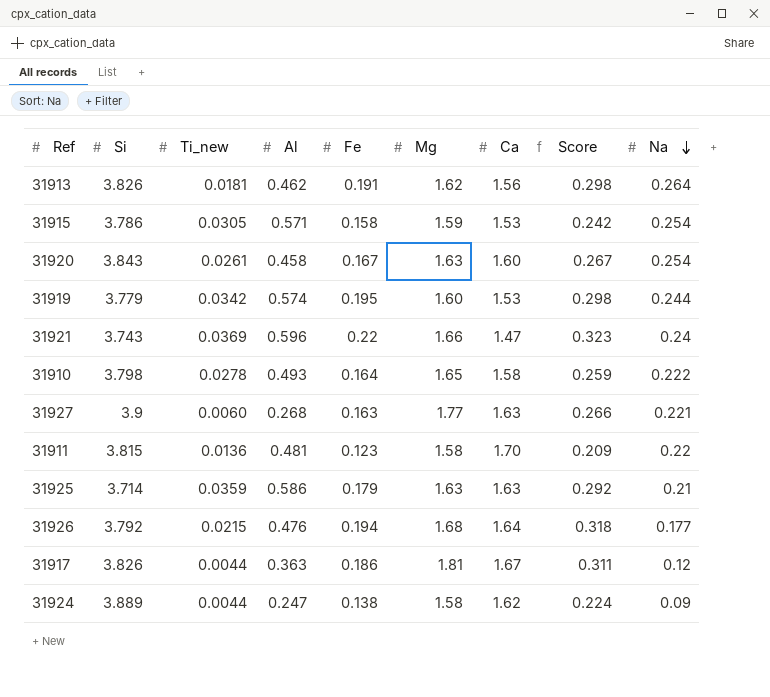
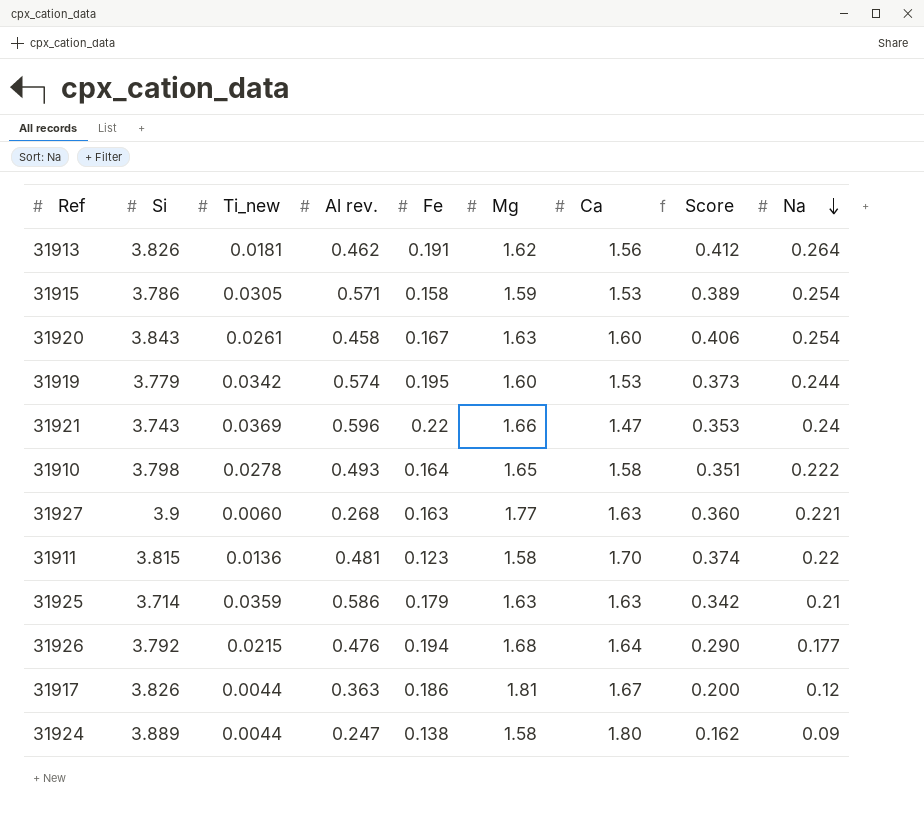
column name: Al -> Al rev.
column Score | formula: [Fe] * [Ca] -> [Ca] * [Na]
31924 | Ca: 1.62 -> 1.80

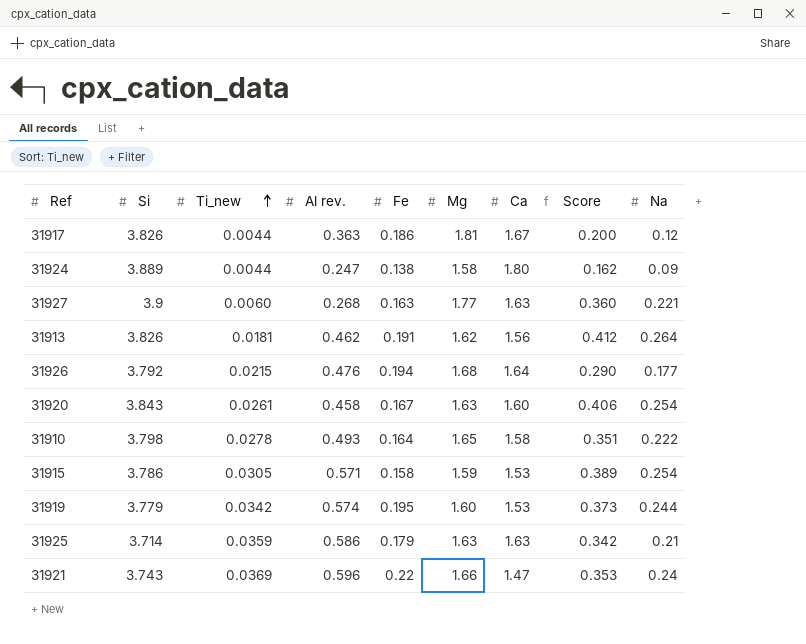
row order: Na descending -> Ti_new ascending
row 31911: 3.815 | 0.0136 | 0.481 | 0.123 | 1.58 | 1.70 | 0.374 | 0.22 -> none

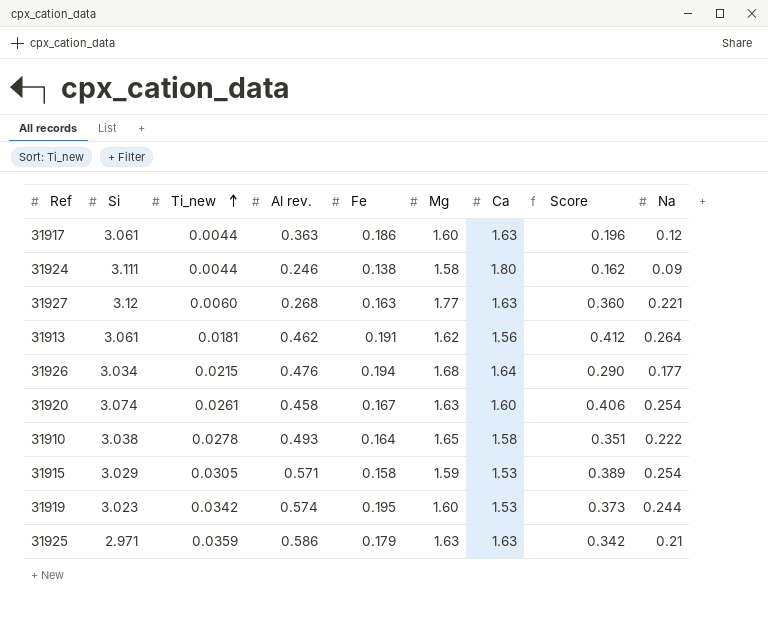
row 31921: 3.743 | 0.0369 | 0.596 | 0.22 | 1.66 | 1.47 | 0.353 | 0.24 -> none
31917 | Si: 3.826 -> 3.061
31917 | Mg: 1.81 -> 1.60
31917 | Ca: 1.67 -> 1.63
31917 | Score: 0.200 -> 0.196
31924 | Si: 3.889 -> 3.111
31924 | Al rev.: 0.247 -> 0.246
31927 | Si: 3.9 -> 3.12
31913 | Si: 3.826 -> 3.061
31926 | Si: 3.792 -> 3.034
31920 | Si: 3.843 -> 3.074
31910 | Si: 3.798 -> 3.038
31915 | Si: 3.786 -> 3.029
31919 | Si: 3.779 -> 3.023
31925 | Si: 3.714 -> 2.971

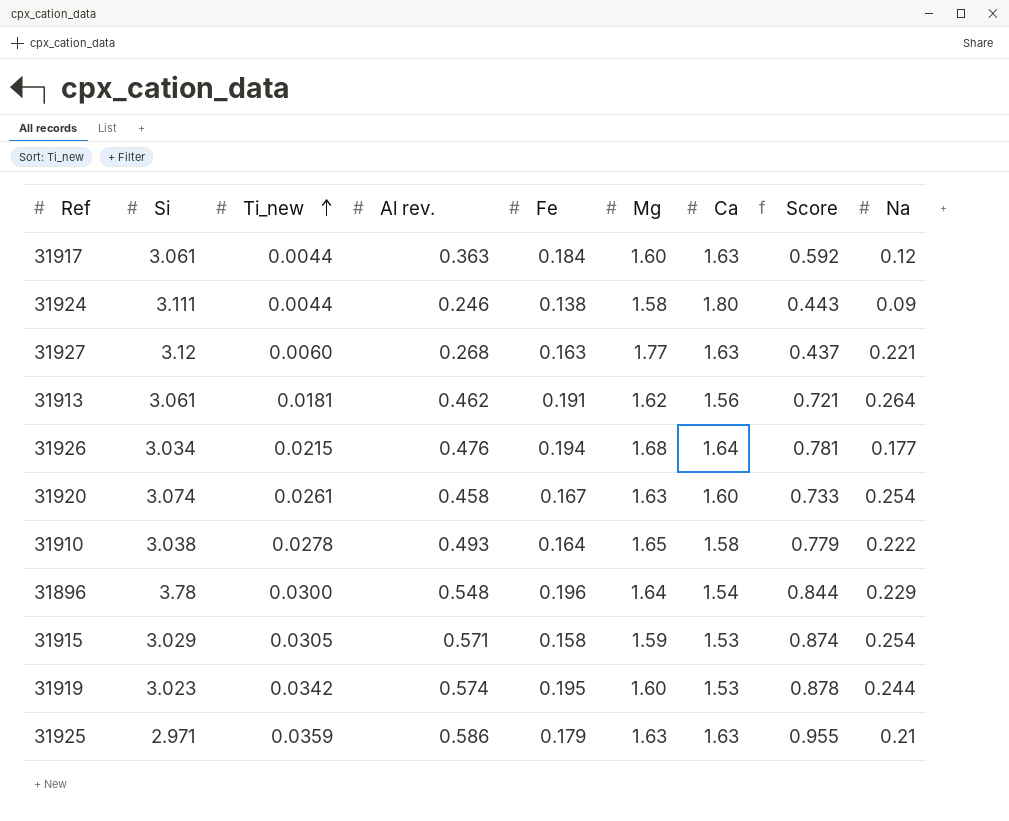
column Score | formula: [Ca] * [Na] -> [Al rev.] * [Ca]
31917 | Fe: 0.186 -> 0.184
row 31896: none -> 3.78 | 0.0300 | 0.548 | 0.196 | 1.64 | 1.54 | 0.844 | 0.229

